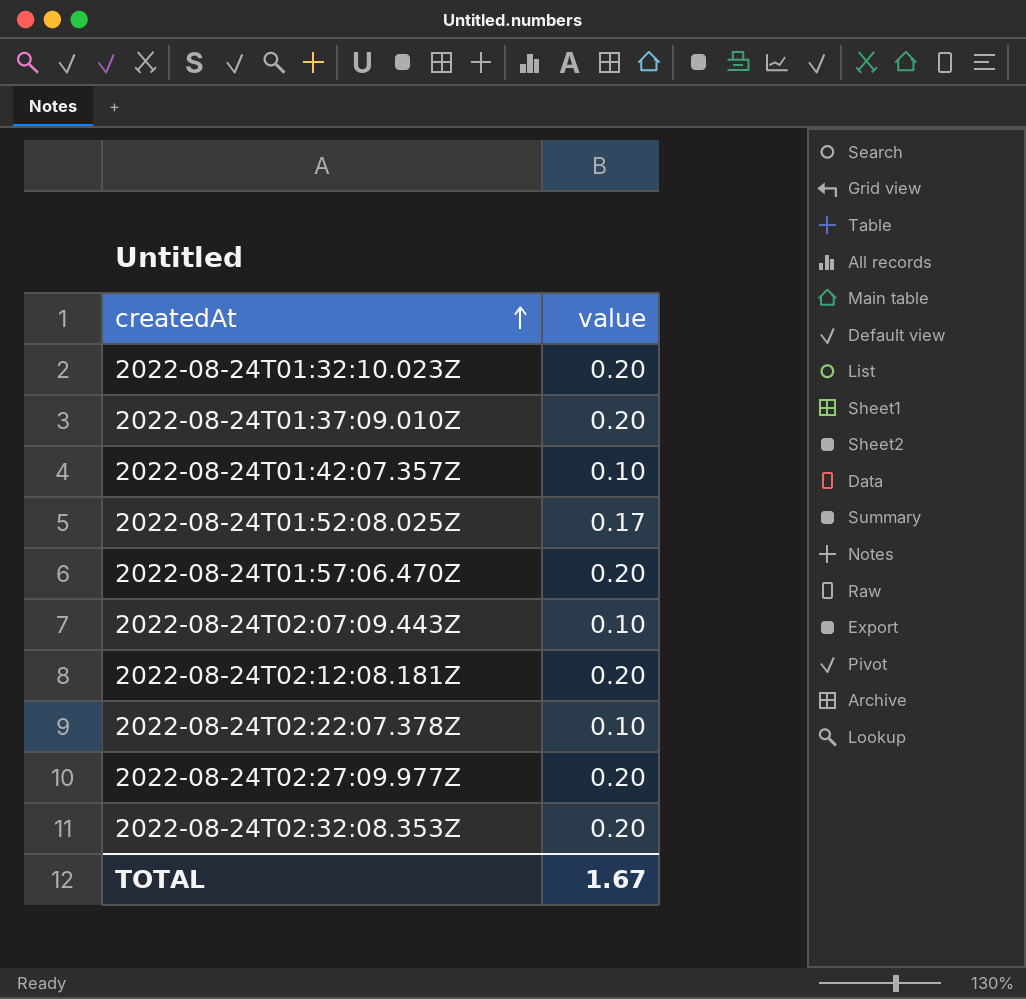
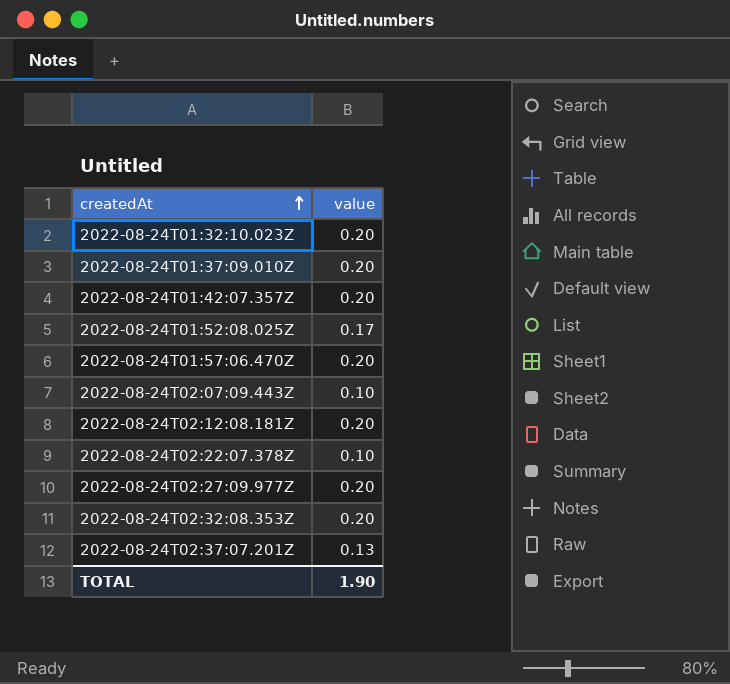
2022-08-24T01:42:07.357Z | value: 0.10 -> 0.20
row 2022-08-24T02:37:07.201Z: none -> 0.13
TOTAL | value: 1.67 -> 1.90

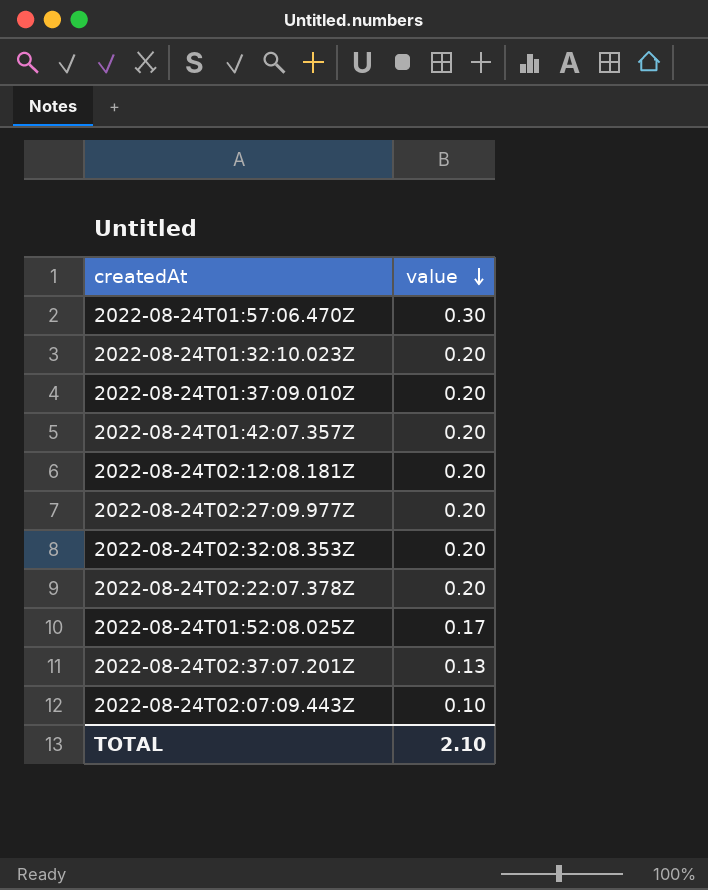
row order: createdAt ascending -> value descending
2022-08-24T01:57:06.470Z | value: 0.20 -> 0.30
2022-08-24T02:22:07.378Z | value: 0.10 -> 0.20
TOTAL | value: 1.90 -> 2.10

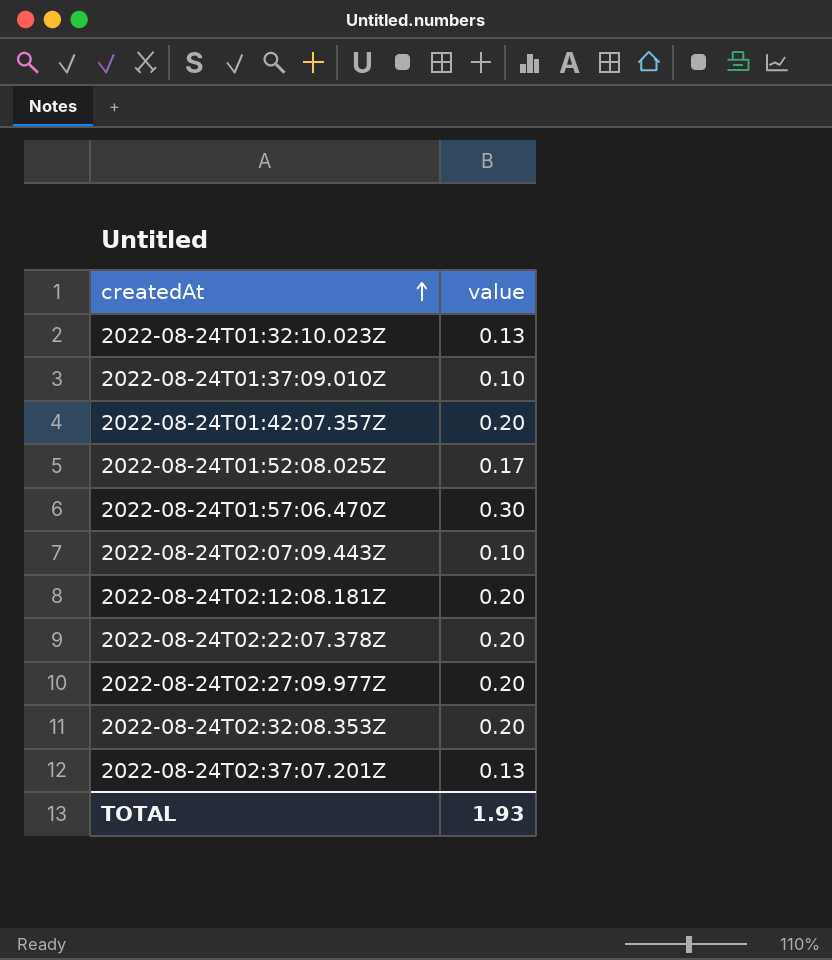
row order: value descending -> createdAt ascending
2022-08-24T01:32:10.023Z | value: 0.20 -> 0.13
2022-08-24T01:37:09.010Z | value: 0.20 -> 0.10
TOTAL | value: 2.10 -> 1.93

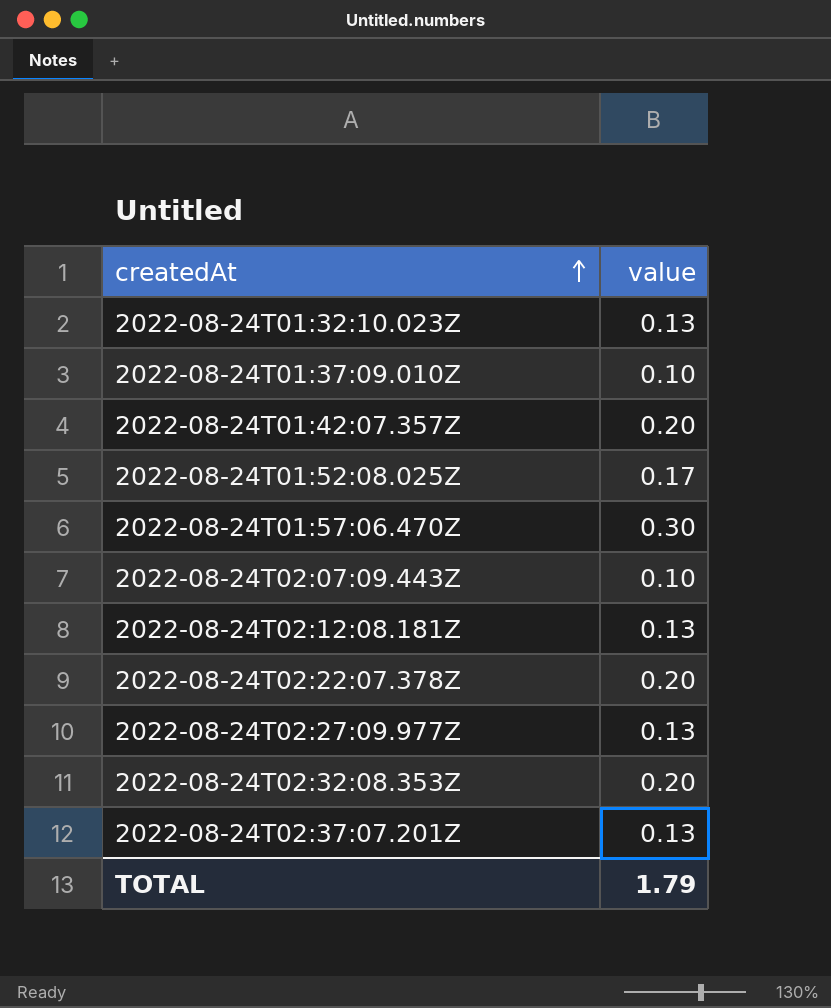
2022-08-24T02:12:08.181Z | value: 0.20 -> 0.13
2022-08-24T02:27:09.977Z | value: 0.20 -> 0.13
TOTAL | value: 1.93 -> 1.79

